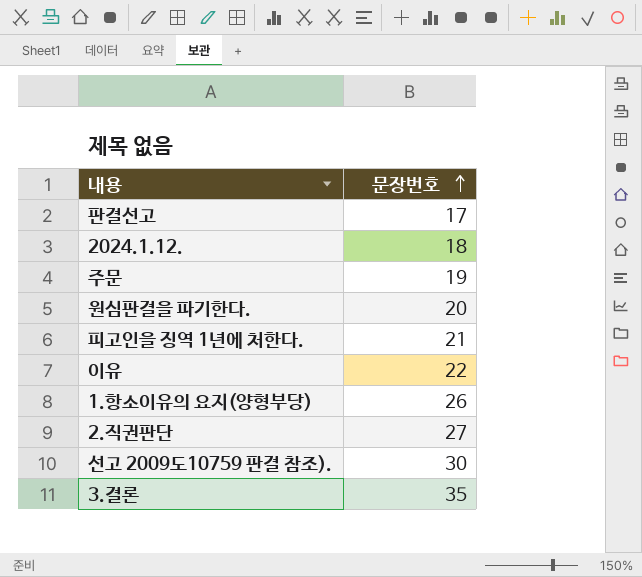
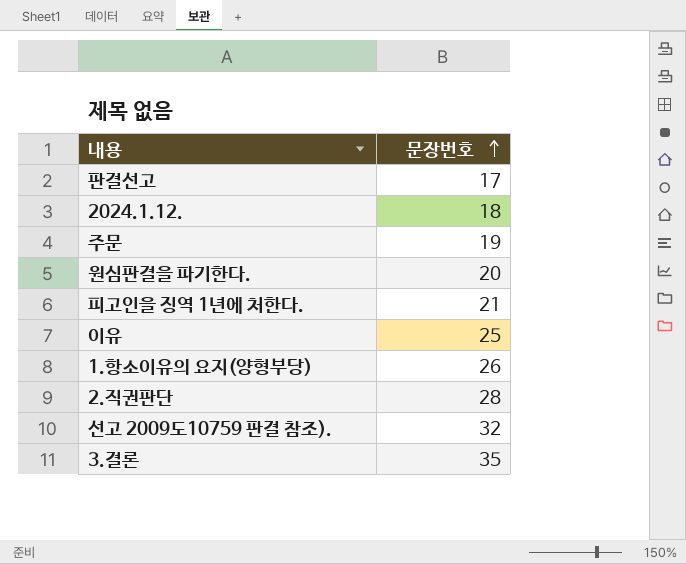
이유 | 문장번호: 22 -> 25
2.직권판단 | 문장번호: 27 -> 28
선고 2009도10759 판결 참조). | 문장번호: 30 -> 32

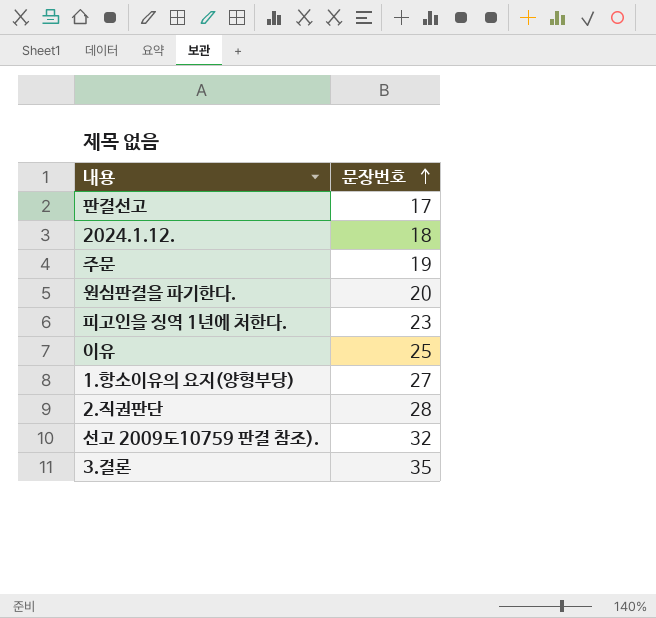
피고인을 징역 1년에 처한다. | 문장번호: 21 -> 23
1.항소이유의 요지(양형부당) | 문장번호: 26 -> 27

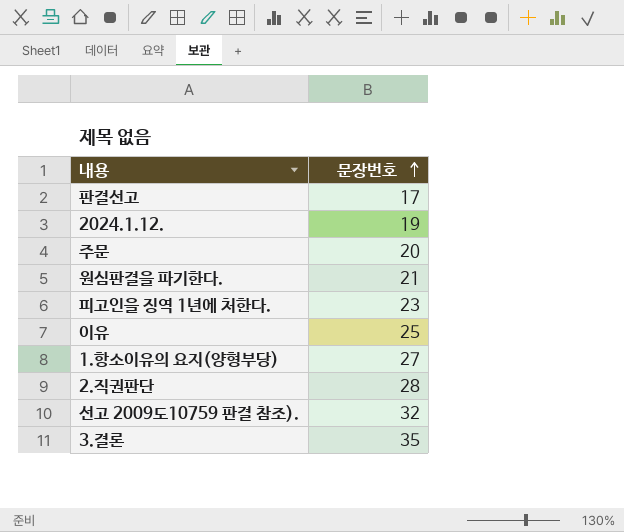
2024.1.12. | 문장번호: 18 -> 19
주문 | 문장번호: 19 -> 20
원심판결을 파기한다. | 문장번호: 20 -> 21

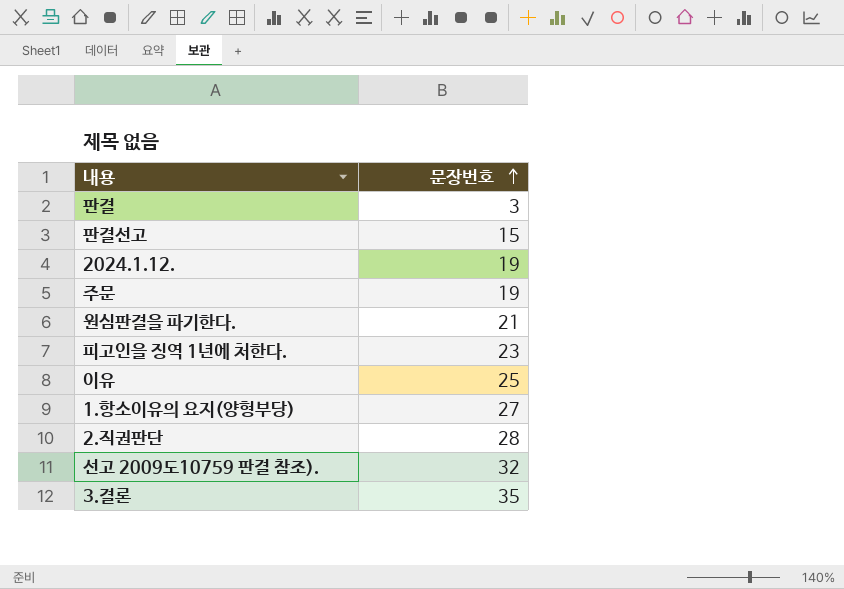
row 판결: none -> 3
판결선고 | 문장번호: 17 -> 15
주문 | 문장번호: 20 -> 19

